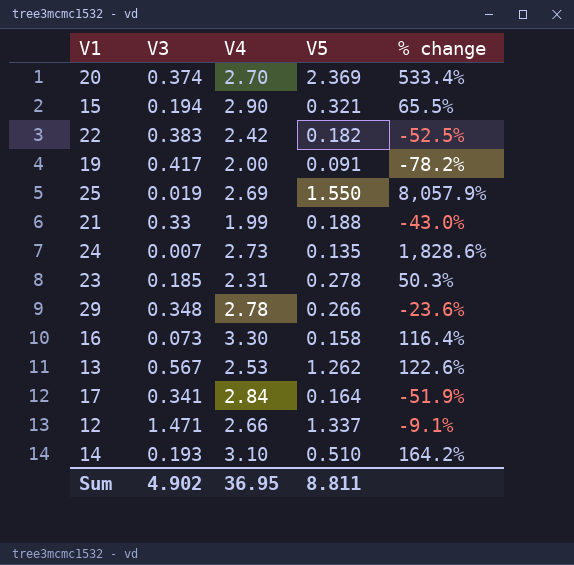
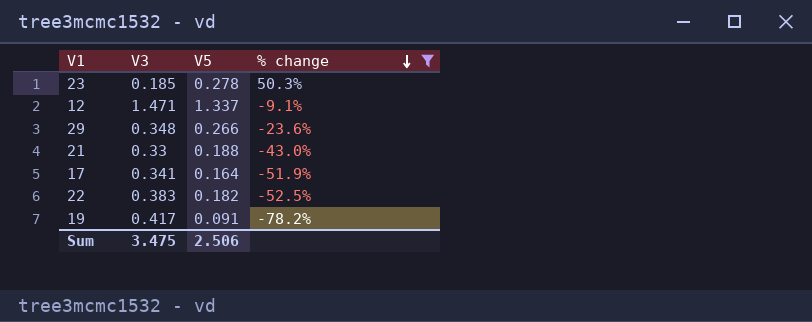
filter: none -> % change <= 50.3%
row order: none -> % change descending
column V4 | position: 3 -> none
Sum | V3: 4.902 -> 3.475
Sum | V5: 8.811 -> 2.506

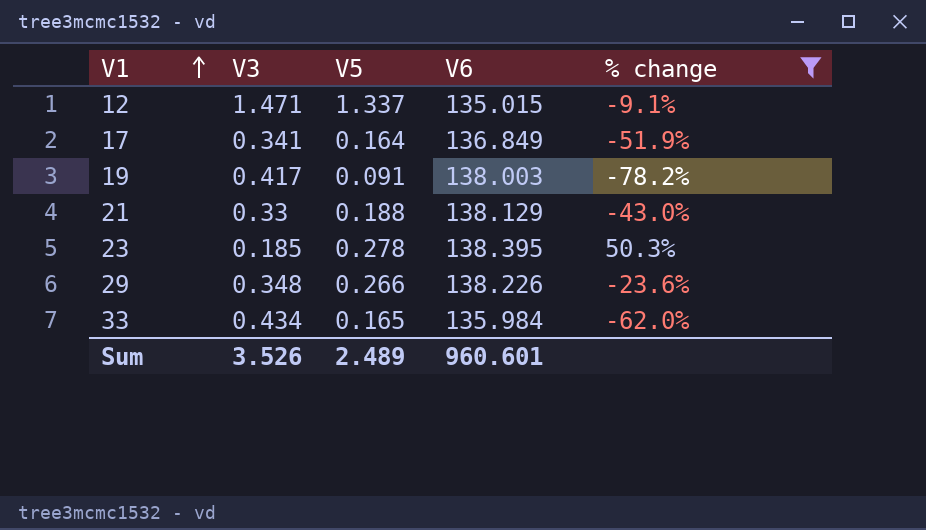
row order: % change descending -> V1 ascending
column V6 | position: none -> 4
row 22: 0.383 | 0.182 | -52.5% -> none
row 33: none -> 0.434 | 0.165 | 135.984 | -62.0%
Sum | V3: 3.475 -> 3.526
Sum | V5: 2.506 -> 2.489

